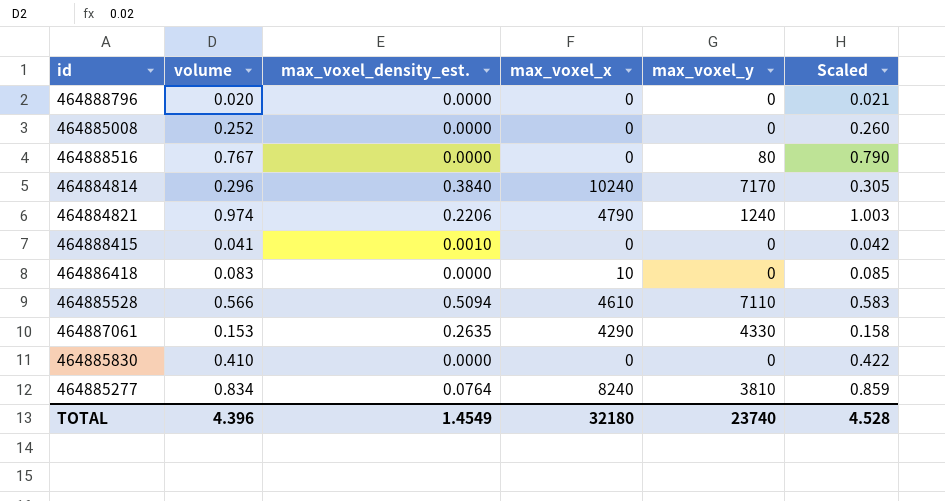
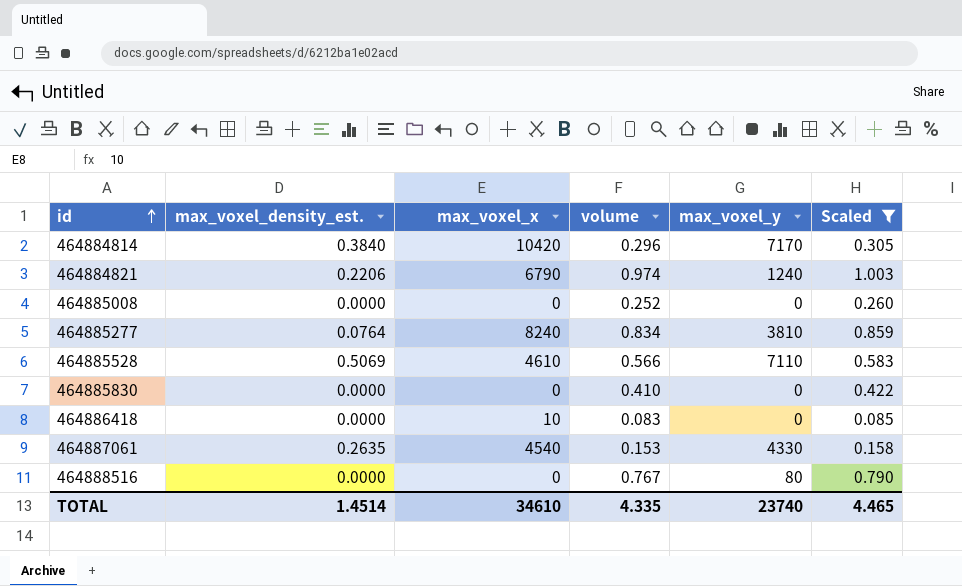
filter: none -> Scaled >= 0.085
row order: none -> id ascending
column volume | position: 2 -> 4
464884814 | max_voxel_x: 10240 -> 10420
464884821 | max_voxel_x: 4790 -> 6790
464885528 | max_voxel_density_est.: 0.5094 -> 0.5069
464887061 | max_voxel_x: 4290 -> 4540
TOTAL | max_voxel_density_est.: 1.4549 -> 1.4514
TOTAL | max_voxel_x: 32180 -> 34610
TOTAL | volume: 4.396 -> 4.335
TOTAL | Scaled: 4.528 -> 4.465

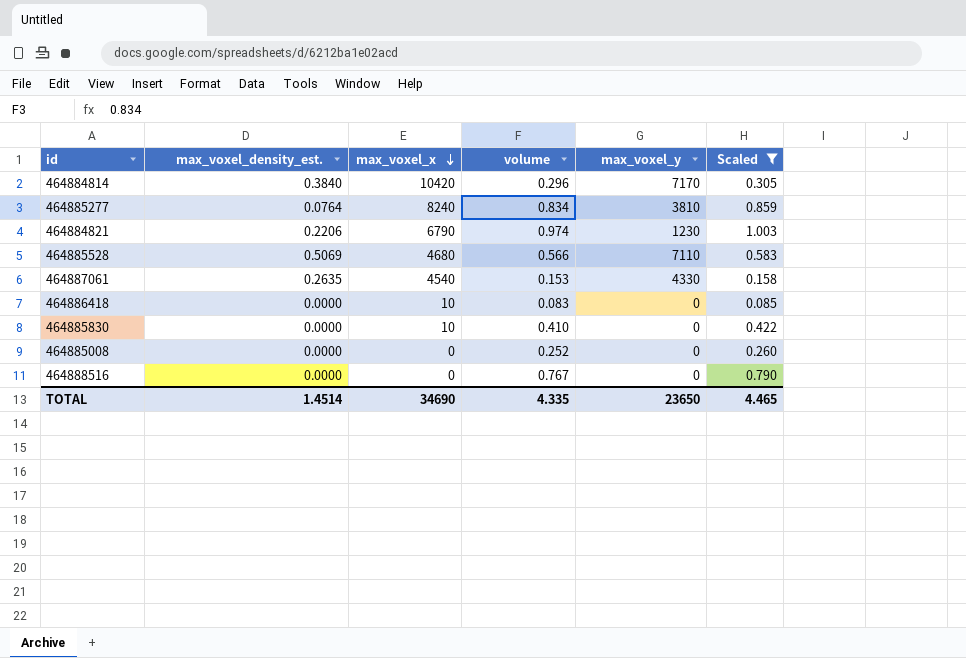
row order: id ascending -> max_voxel_x descending
464884821 | max_voxel_y: 1240 -> 1230
464885528 | max_voxel_x: 4610 -> 4680
464885830 | max_voxel_x: 0 -> 10
464888516 | max_voxel_y: 80 -> 0
TOTAL | max_voxel_x: 34610 -> 34690
TOTAL | max_voxel_y: 23740 -> 23650

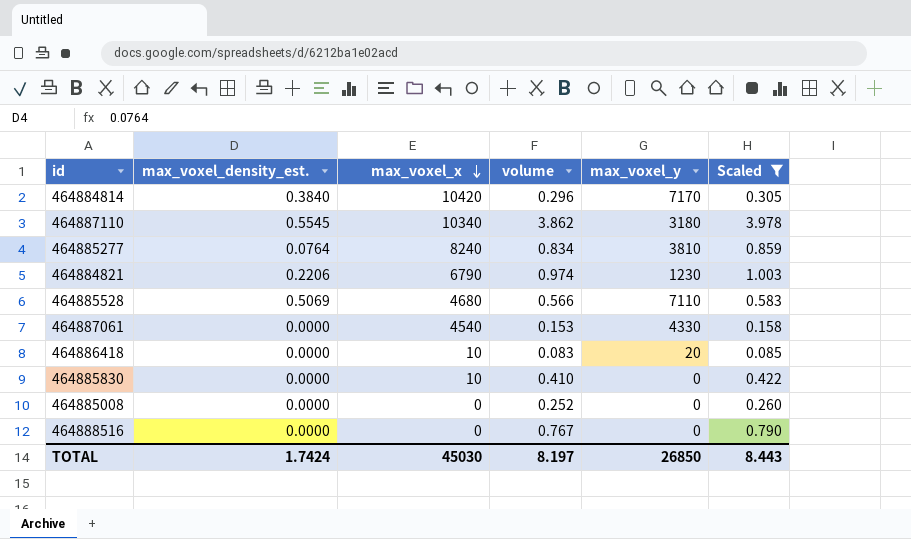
row 464887110: none -> 0.5545 | 10340 | 3.862 | 3180 | 3.978
464887061 | max_voxel_density_est.: 0.2635 -> 0.0000
464886418 | max_voxel_y: 0 -> 20
TOTAL | max_voxel_density_est.: 1.4514 -> 1.7424
TOTAL | max_voxel_x: 34690 -> 45030
TOTAL | volume: 4.335 -> 8.197
TOTAL | max_voxel_y: 23650 -> 26850
TOTAL | Scaled: 4.465 -> 8.443

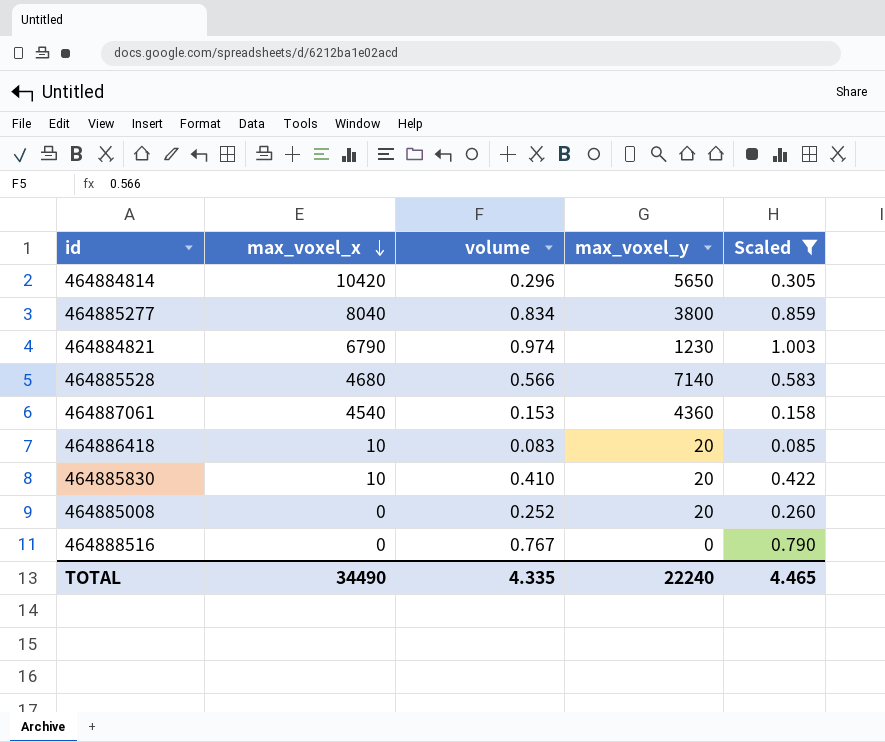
column max_voxel_density_est. | position: 2 -> none
row 464887110: 0.5545 | 10340 | 3.862 | 3180 | 3.978 -> none
464884814 | max_voxel_y: 7170 -> 5650
464885277 | max_voxel_x: 8240 -> 8040
464885277 | max_voxel_y: 3810 -> 3800
464885528 | max_voxel_y: 7110 -> 7140
464887061 | max_voxel_y: 4330 -> 4360
464885830 | max_voxel_y: 0 -> 20
464885008 | max_voxel_y: 0 -> 20
TOTAL | max_voxel_x: 45030 -> 34490
TOTAL | volume: 8.197 -> 4.335
TOTAL | max_voxel_y: 26850 -> 22240
TOTAL | Scaled: 8.443 -> 4.465

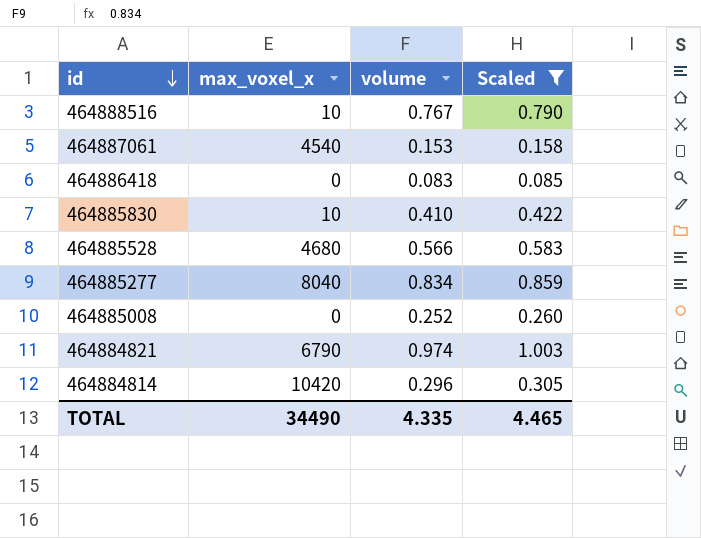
row order: max_voxel_x descending -> id descending
column max_voxel_y | position: 4 -> none
464888516 | max_voxel_x: 0 -> 10
464886418 | max_voxel_x: 10 -> 0

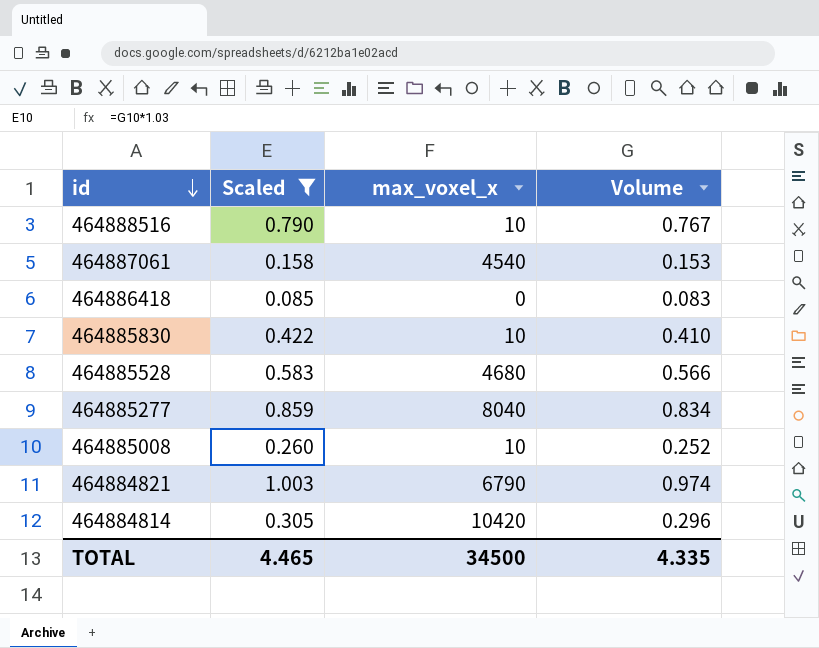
column Scaled | position: 4 -> 2
column name: volume -> Volume
464885008 | max_voxel_x: 0 -> 10
TOTAL | max_voxel_x: 34490 -> 34500

